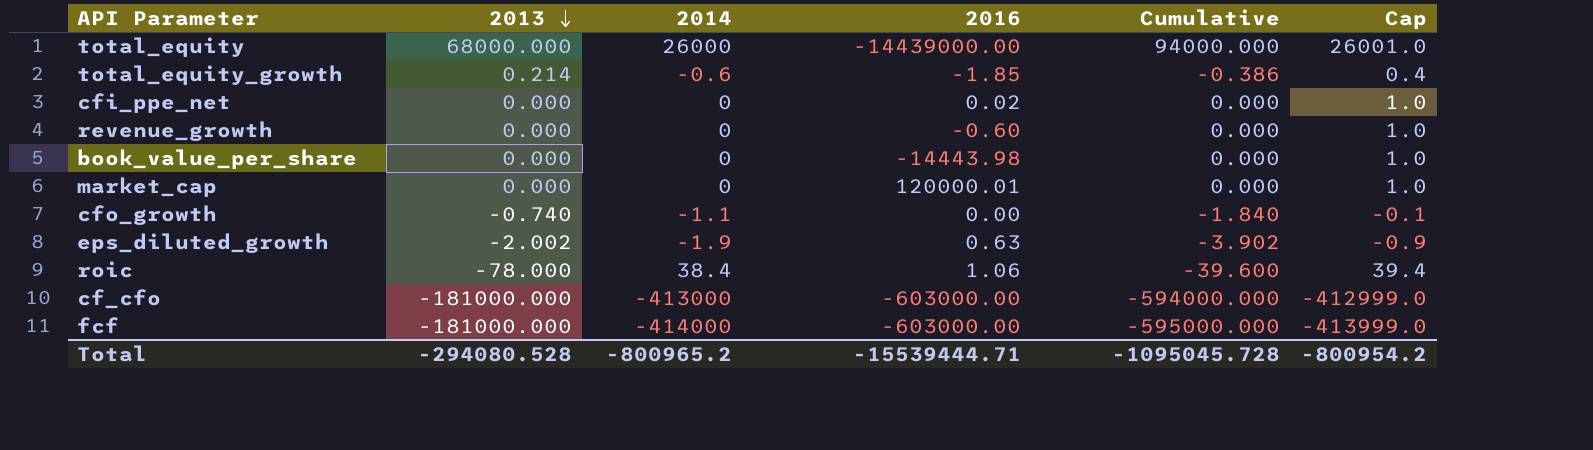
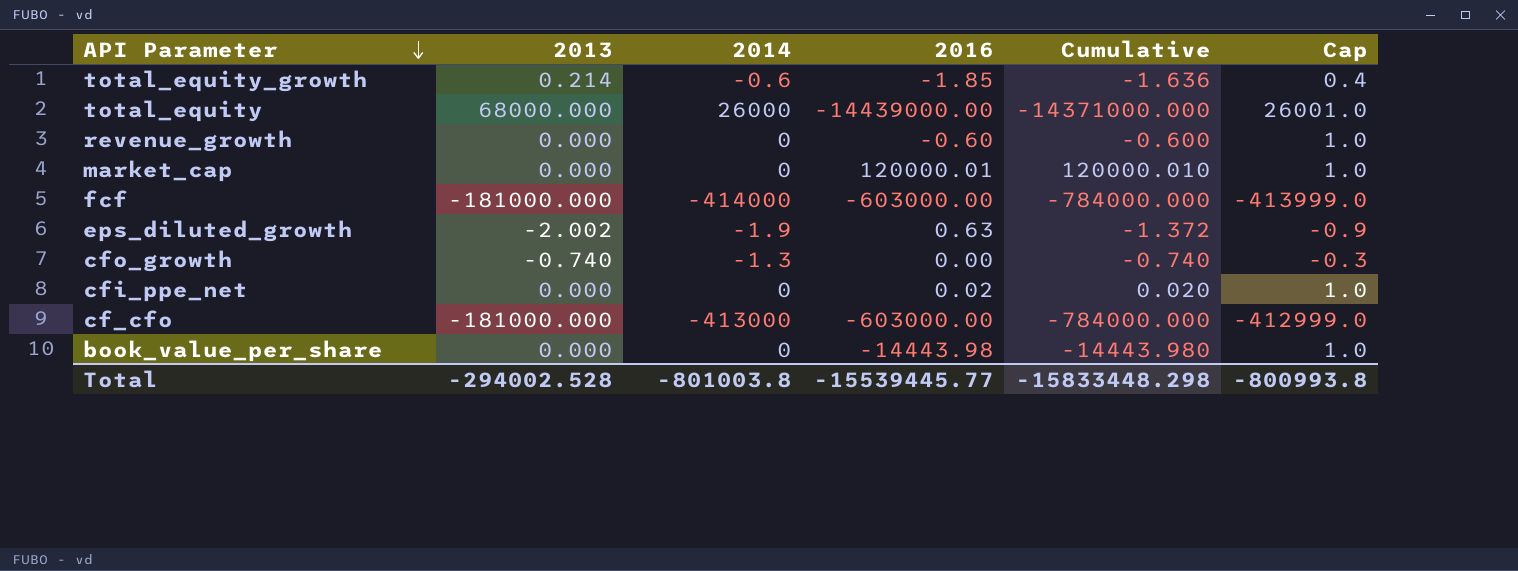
row order: 2013 descending -> API Parameter descending
column Cumulative | formula: [2013] + [2014] -> [2013] + [2016]
row roic: -78.000 | 38.4 | 1.06 | -39.600 | 39.4 -> none
cfo_growth | 2014: -1.1 -> -1.3
cfo_growth | Cap: -0.1 -> -0.3
Total | 2013: -294080.528 -> -294002.528
Total | 2014: -800965.2 -> -801003.8
Total | 2016: -15539444.71 -> -15539445.77
Total | Cumulative: -1095045.728 -> -15833448.298
Total | Cap: -800954.2 -> -800993.8

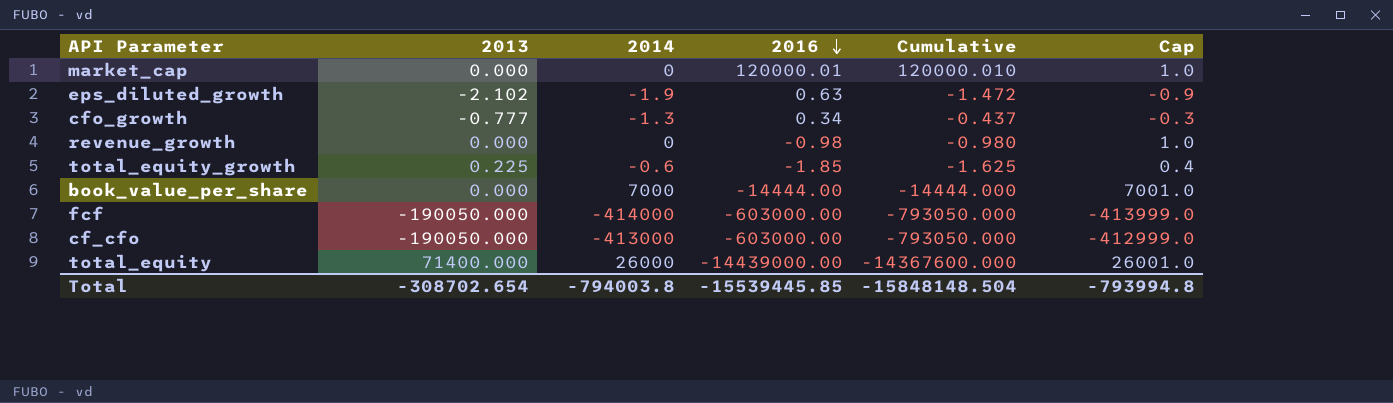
row order: API Parameter descending -> 2016 descending
row cfi_ppe_net: 0.000 | 0 | 0.02 | 0.020 | 1.0 -> none
eps_diluted_growth | 2013: -2.002 -> -2.102
eps_diluted_growth | Cumulative: -1.372 -> -1.472
cfo_growth | 2013: -0.740 -> -0.777
cfo_growth | 2016: 0.00 -> 0.34
cfo_growth | Cumulative: -0.740 -> -0.437
revenue_growth | 2016: -0.60 -> -0.98
revenue_growth | Cumulative: -0.600 -> -0.980
total_equity_growth | 2013: 0.214 -> 0.225
total_equity_growth | Cumulative: -1.636 -> -1.625
book_value_per_share | 2014: 0 -> 7000
book_value_per_share | 2016: -14443.98 -> -14444.00
book_value_per_share | Cumulative: -14443.980 -> -14444.000
book_value_per_share | Cap: 1.0 -> 7001.0
fcf | 2013: -181000.000 -> -190050.000
fcf | Cumulative: -784000.000 -> -793050.000
cf_cfo | 2013: -181000.000 -> -190050.000
cf_cfo | Cumulative: -784000.000 -> -793050.000
total_equity | 2013: 68000.000 -> 71400.000
total_equity | Cumulative: -14371000.000 -> -14367600.000
Total | 2013: -294002.528 -> -308702.654
Total | 2014: -801003.8 -> -794003.8
Total | 2016: -15539445.77 -> -15539445.85
Total | Cumulative: -15833448.298 -> -15848148.504
Total | Cap: -800993.8 -> -793994.8

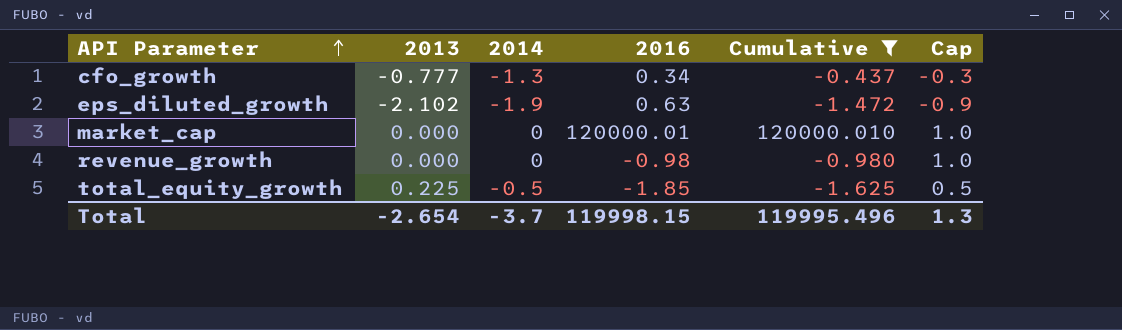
filter: none -> Cumulative >= -1.625
row order: 2016 descending -> API Parameter ascending
total_equity_growth | 2014: -0.6 -> -0.5
total_equity_growth | Cap: 0.4 -> 0.5
Total | 2013: -308702.654 -> -2.654
Total | 2014: -794003.8 -> -3.7
Total | 2016: -15539445.85 -> 119998.15
Total | Cumulative: -15848148.504 -> 119995.496
Total | Cap: -793994.8 -> 1.3

